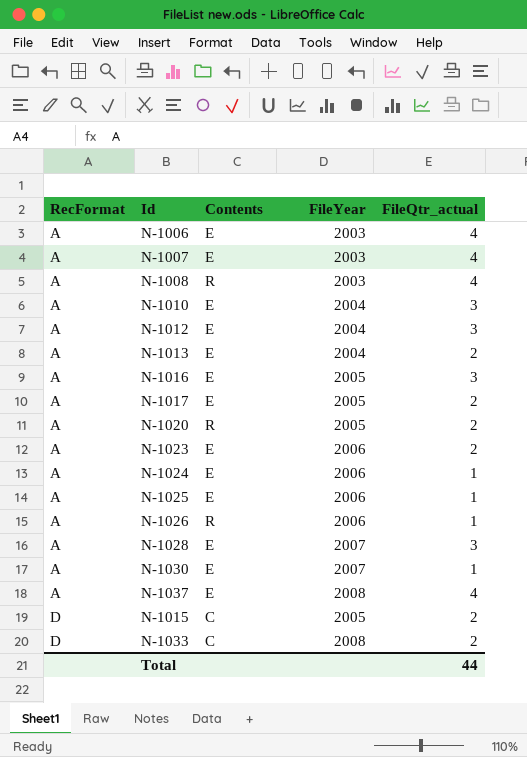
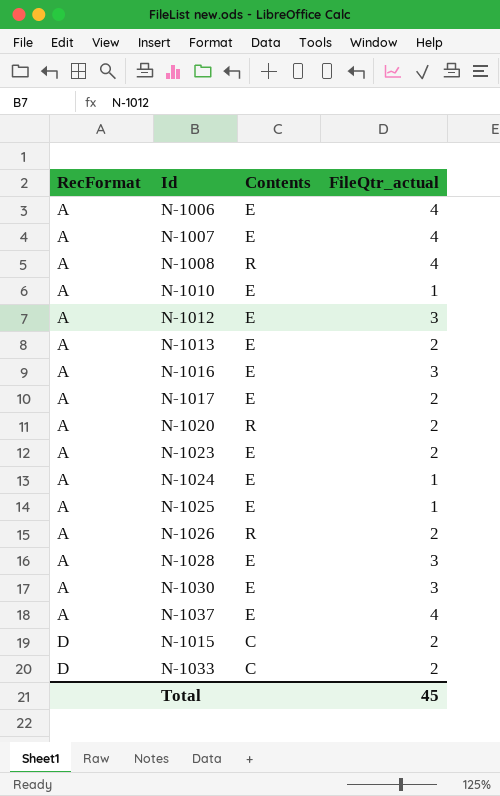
column FileYear | position: 4 -> none
N-1010 | FileQtr_actual: 3 -> 1
N-1026 | FileQtr_actual: 1 -> 2
N-1030 | FileQtr_actual: 1 -> 3
Total | FileQtr_actual: 44 -> 45

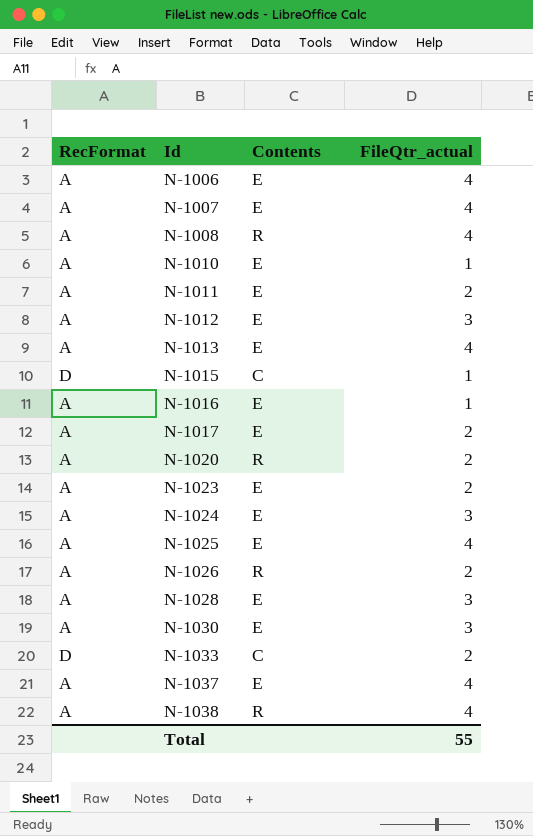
row order: RecFormat ascending -> Id ascending
row N-1011: none -> A | E | 2
N-1013 | FileQtr_actual: 2 -> 4
N-1015 | FileQtr_actual: 2 -> 1
N-1016 | FileQtr_actual: 3 -> 1
N-1024 | FileQtr_actual: 1 -> 3
N-1025 | FileQtr_actual: 1 -> 4
row N-1038: none -> A | R | 4
Total | FileQtr_actual: 45 -> 55

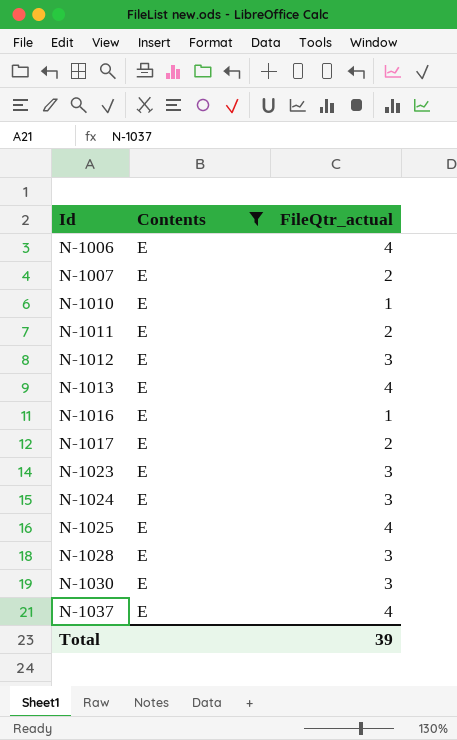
filter: none -> Contents = E
column RecFormat | position: 1 -> none
N-1007 | FileQtr_actual: 4 -> 2
N-1023 | FileQtr_actual: 2 -> 3
Total | FileQtr_actual: 55 -> 39

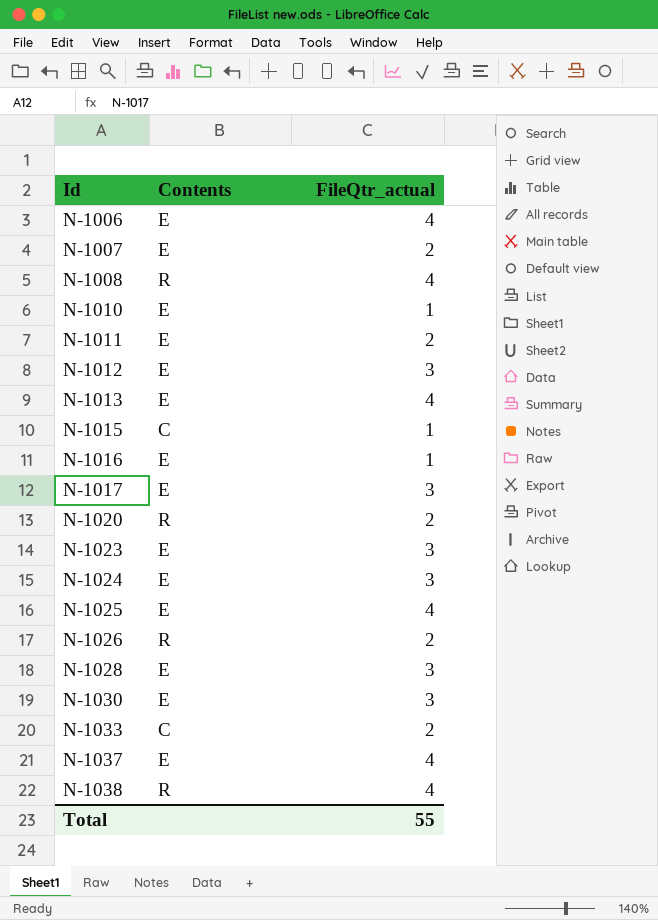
filter: Contents = E -> none
N-1017 | FileQtr_actual: 2 -> 3
Total | FileQtr_actual: 39 -> 55

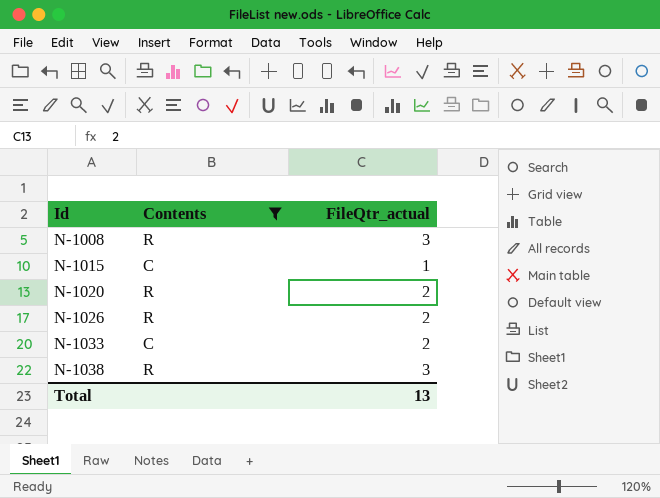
filter: none -> Contents != E
N-1008 | FileQtr_actual: 4 -> 3
N-1038 | FileQtr_actual: 4 -> 3
Total | FileQtr_actual: 55 -> 13

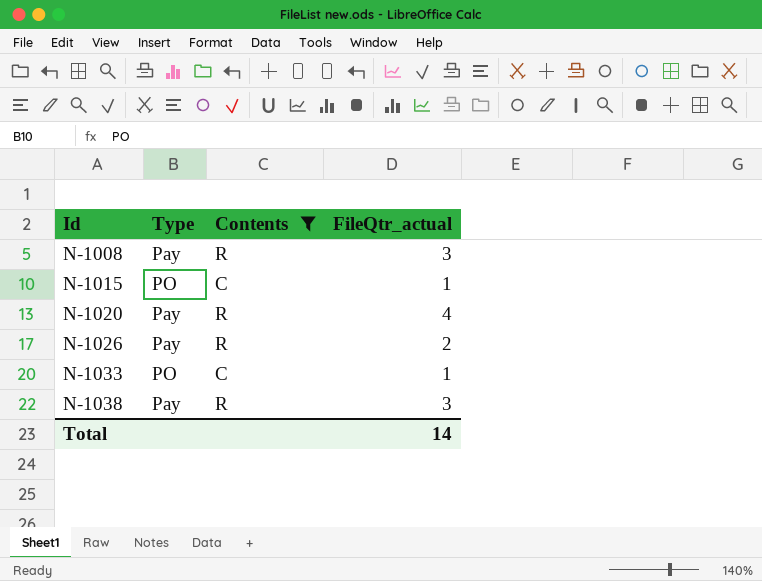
column Type | position: none -> 2
N-1020 | FileQtr_actual: 2 -> 4
N-1033 | FileQtr_actual: 2 -> 1
Total | FileQtr_actual: 13 -> 14

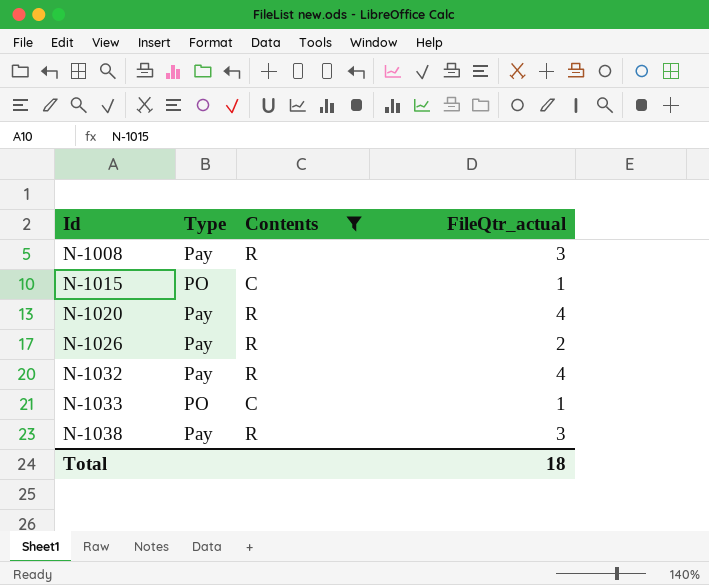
row N-1032: none -> Pay | R | 4
Total | FileQtr_actual: 14 -> 18

